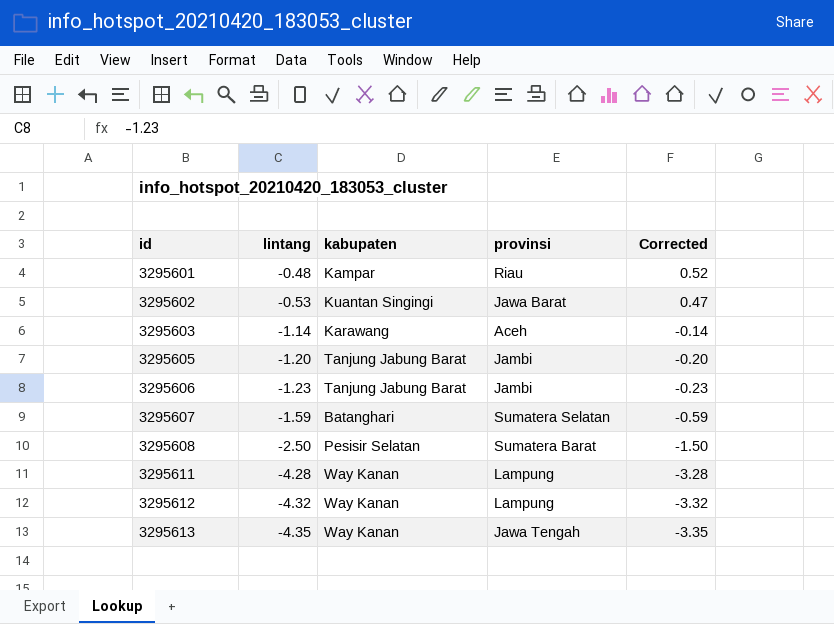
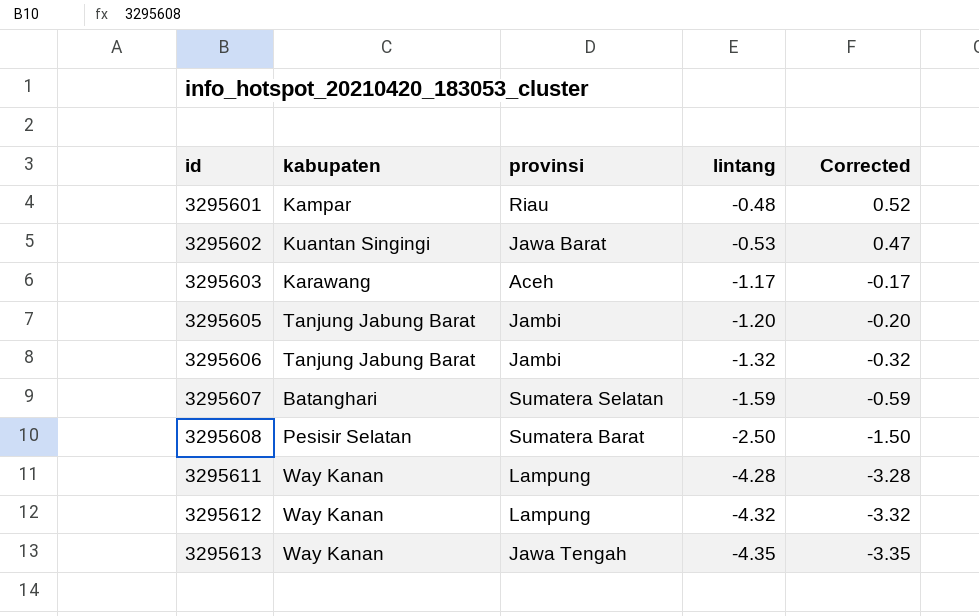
column lintang | position: 2 -> 4
3295603 | lintang: -1.14 -> -1.17
3295603 | Corrected: -0.14 -> -0.17
3295606 | lintang: -1.23 -> -1.32
3295606 | Corrected: -0.23 -> -0.32

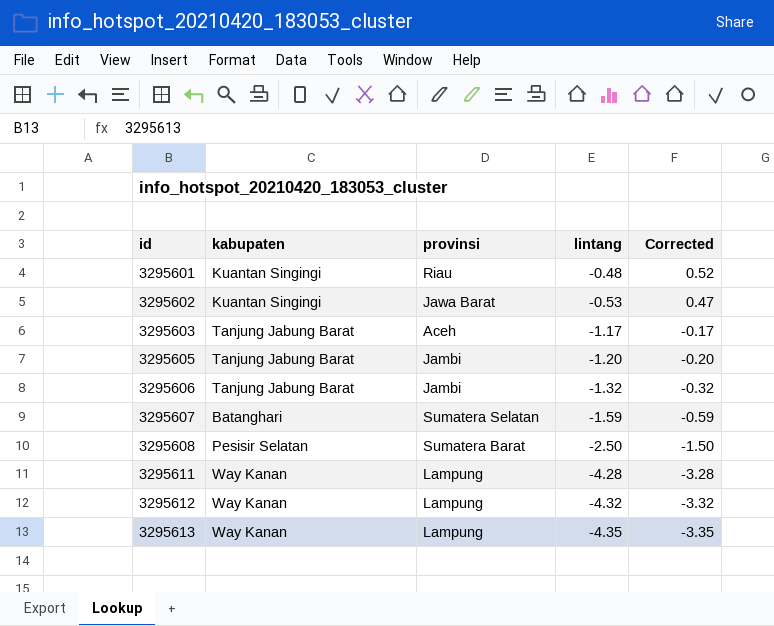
3295601 | kabupaten: Kampar -> Kuantan Singingi
3295603 | kabupaten: Karawang -> Tanjung Jabung Barat
3295613 | provinsi: Jawa Tengah -> Lampung

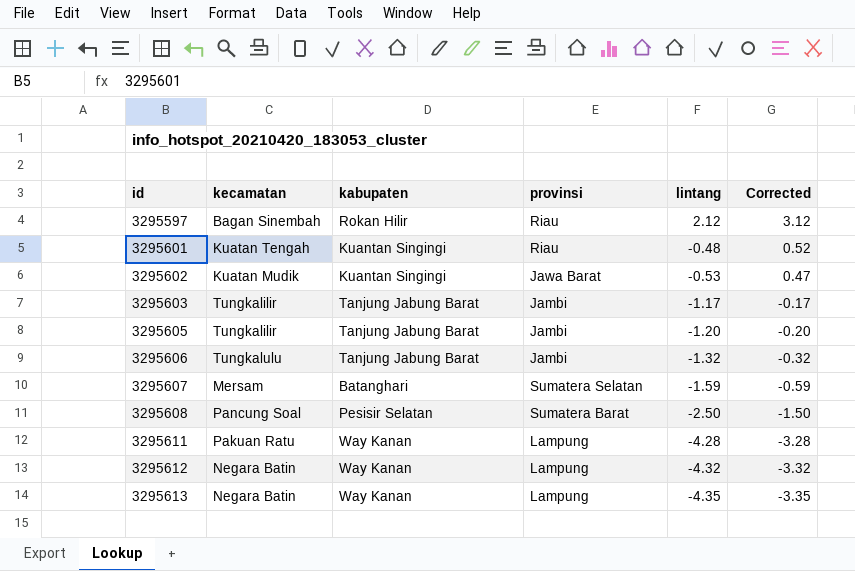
column kecamatan | position: none -> 2
row 3295597: none -> Bagan Sinembah | Rokan Hilir | Riau | 2.12 | 3.12
3295603 | provinsi: Aceh -> Jambi

